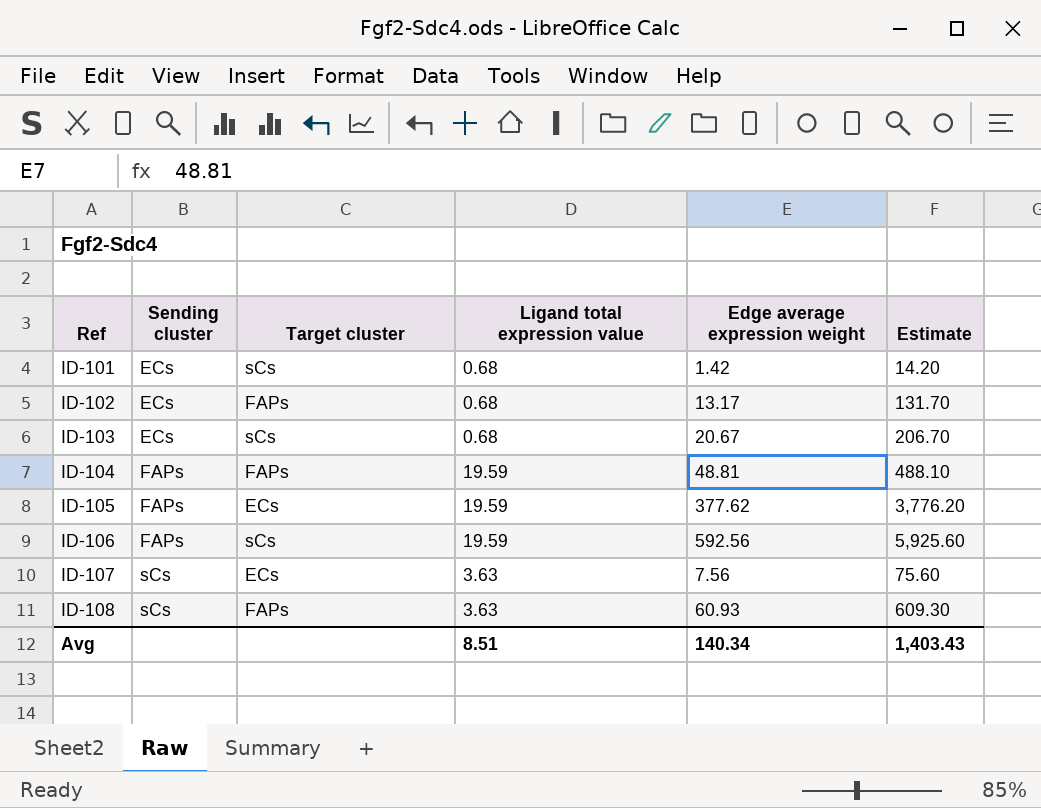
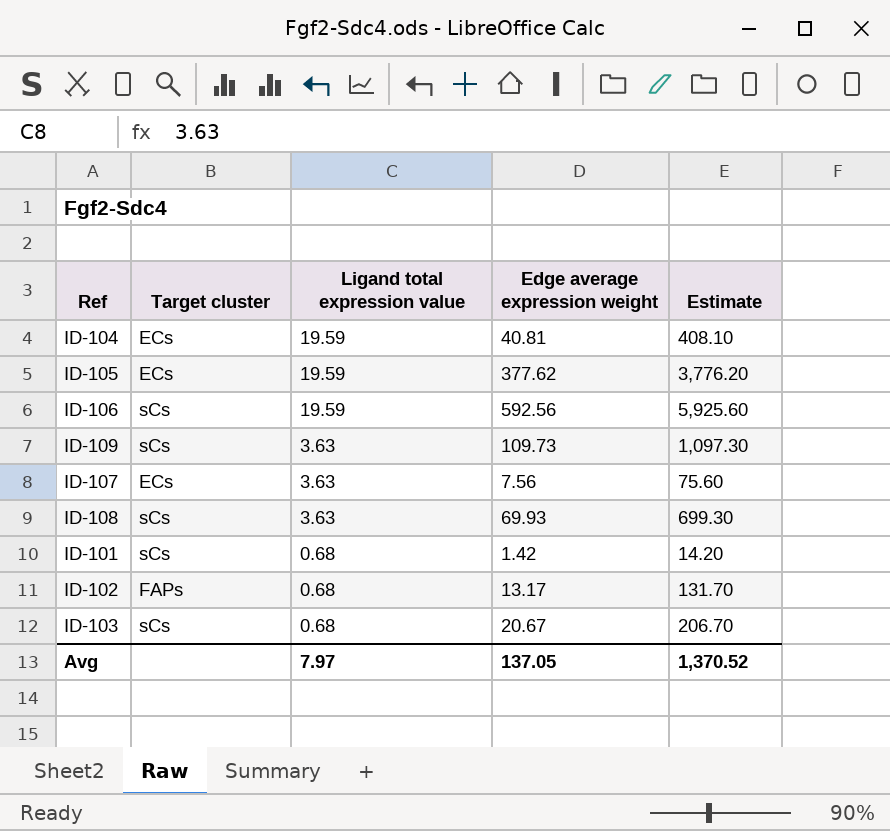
row order: Ref ascending -> Ligand total expression value descending
column Sending cluster | position: 2 -> none
ID-104 | Target cluster: FAPs -> ECs
ID-104 | Edge average expression weight: 48.81 -> 40.81
ID-104 | Estimate: 488.10 -> 408.10
row ID-109: none -> sCs | 3.63 | 109.73 | 1,097.30
ID-108 | Target cluster: FAPs -> sCs
ID-108 | Edge average expression weight: 60.93 -> 69.93
ID-108 | Estimate: 609.30 -> 699.30
Avg | Ligand total expression value: 8.51 -> 7.97
Avg | Edge average expression weight: 140.34 -> 137.05
Avg | Estimate: 1,403.43 -> 1,370.52

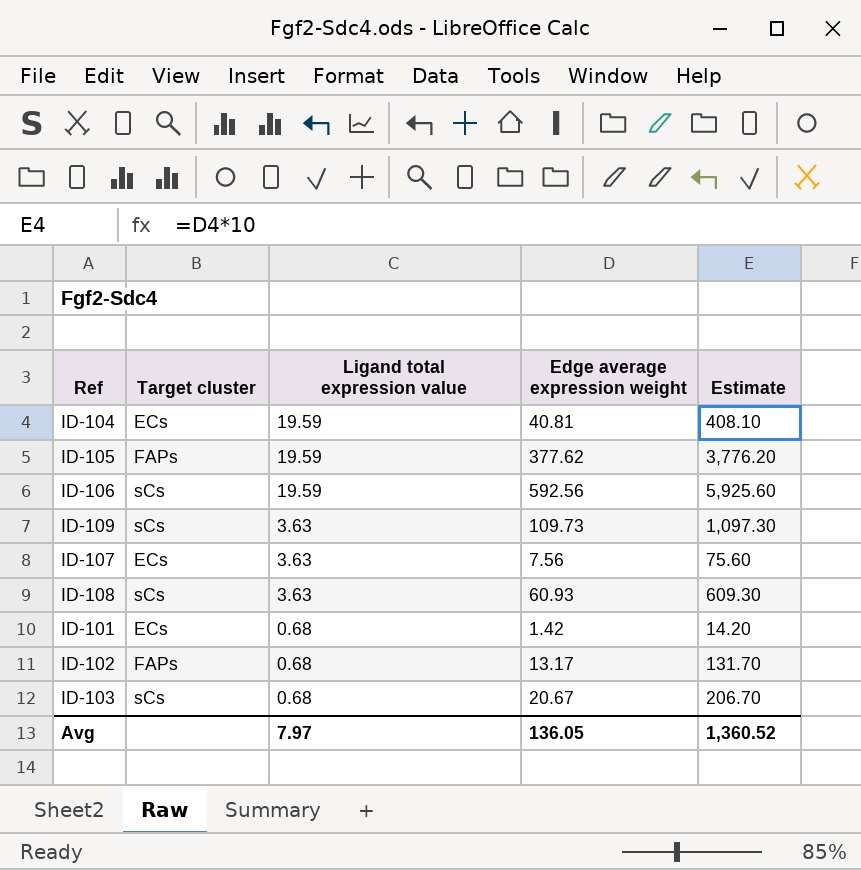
ID-105 | Target cluster: ECs -> FAPs
ID-108 | Edge average expression weight: 69.93 -> 60.93
ID-108 | Estimate: 699.30 -> 609.30
ID-101 | Target cluster: sCs -> ECs
Avg | Edge average expression weight: 137.05 -> 136.05
Avg | Estimate: 1,370.52 -> 1,360.52

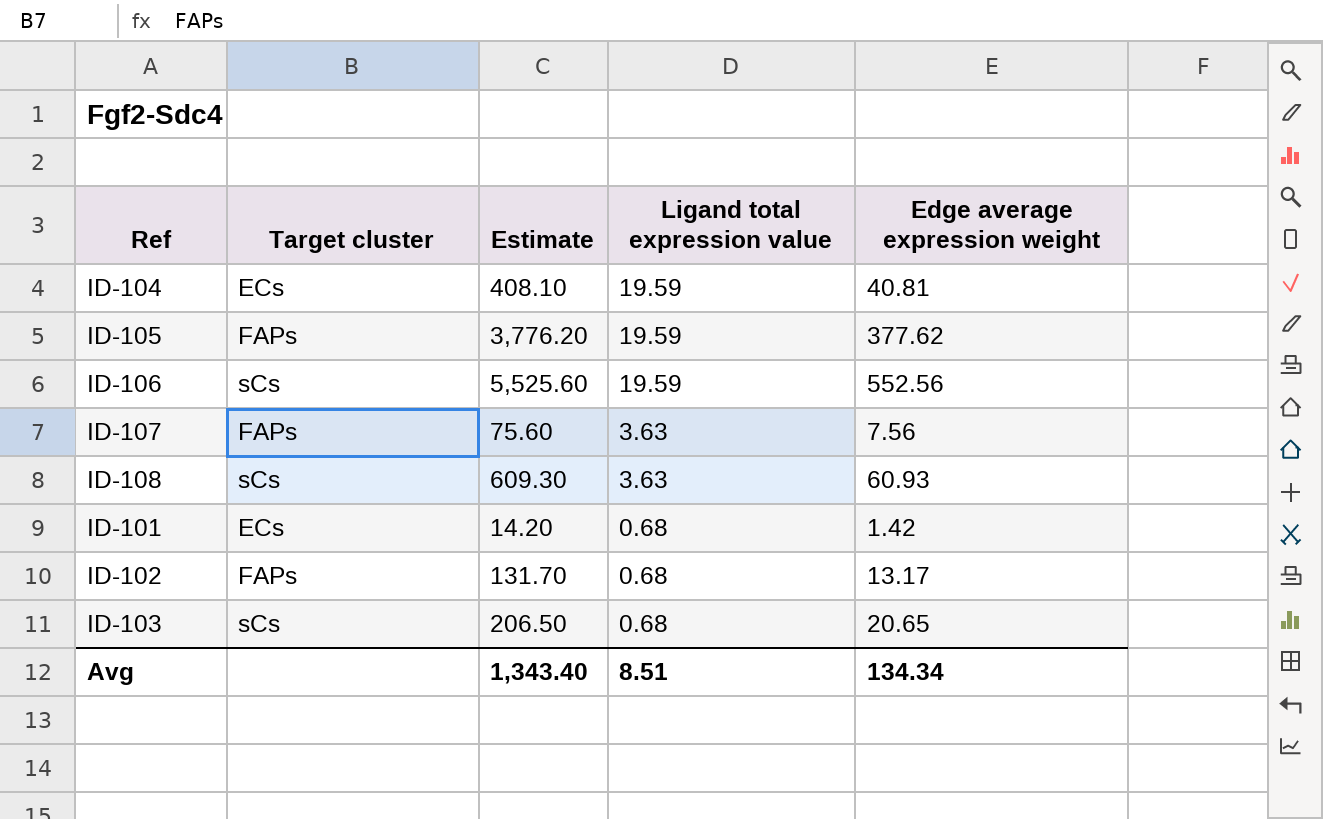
column Estimate | position: 5 -> 3
row ID-109: sCs | 3.63 | 109.73 | 1,097.30 -> none
ID-106 | Estimate: 5,925.60 -> 5,525.60
ID-106 | Edge average expression weight: 592.56 -> 552.56
ID-107 | Target cluster: ECs -> FAPs
ID-103 | Estimate: 206.70 -> 206.50
ID-103 | Edge average expression weight: 20.67 -> 20.65
Avg | Estimate: 1,360.52 -> 1,343.40
Avg | Ligand total expression value: 7.97 -> 8.51
Avg | Edge average expression weight: 136.05 -> 134.34

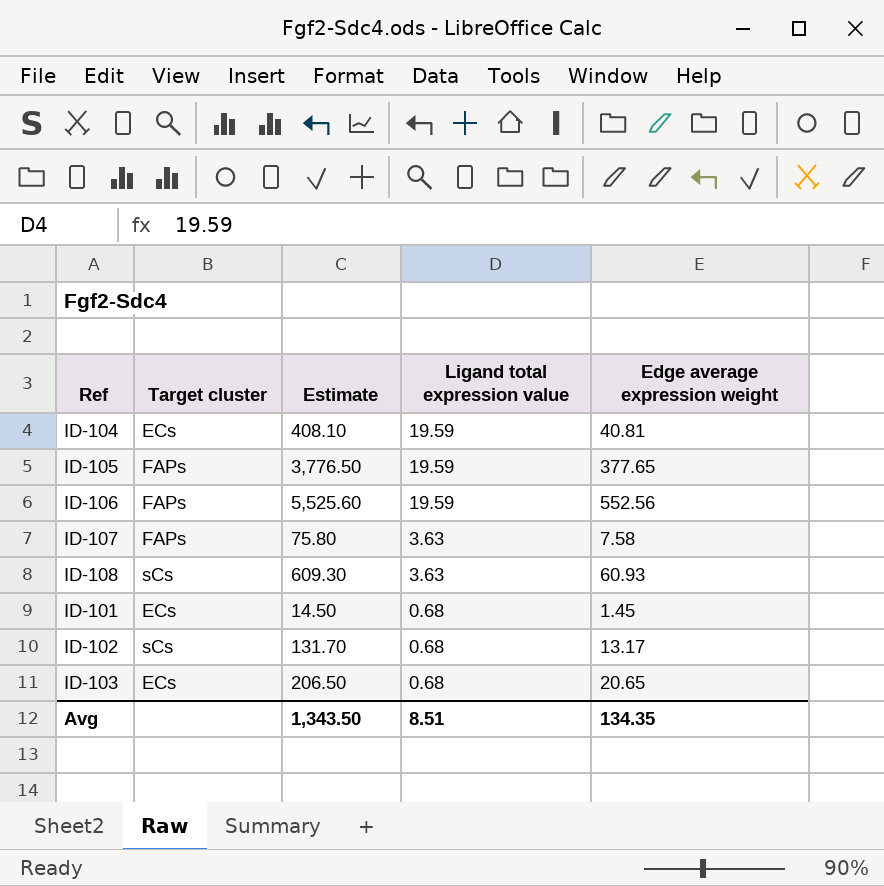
ID-105 | Estimate: 3,776.20 -> 3,776.50
ID-105 | Edge average expression weight: 377.62 -> 377.65
ID-106 | Target cluster: sCs -> FAPs
ID-107 | Estimate: 75.60 -> 75.80
ID-107 | Edge average expression weight: 7.56 -> 7.58
ID-101 | Estimate: 14.20 -> 14.50
ID-101 | Edge average expression weight: 1.42 -> 1.45
ID-102 | Target cluster: FAPs -> sCs
ID-103 | Target cluster: sCs -> ECs
Avg | Estimate: 1,343.40 -> 1,343.50
Avg | Edge average expression weight: 134.34 -> 134.35

